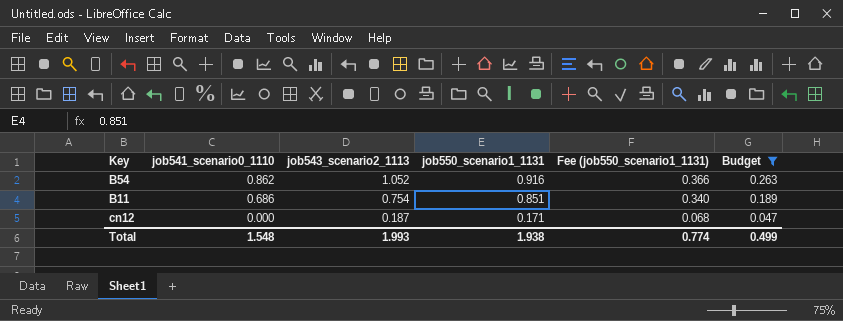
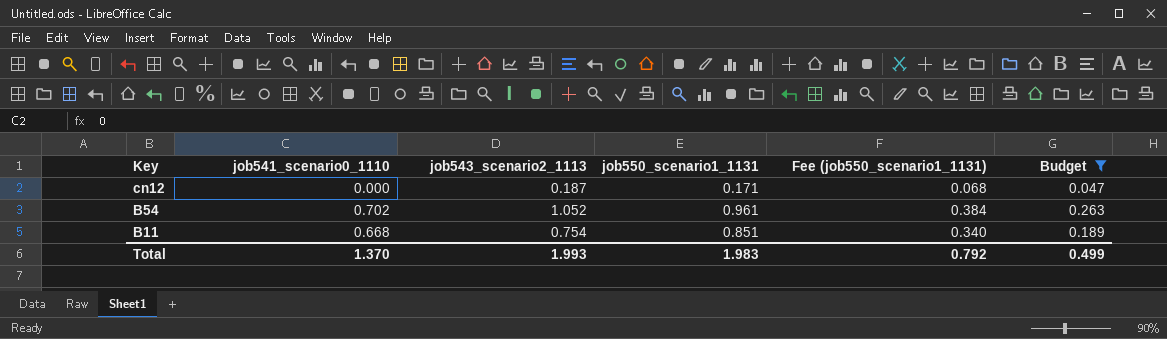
row order: job541_scenario0_1110 descending -> Key descending
B54 | job541_scenario0_1110: 0.862 -> 0.702
B54 | job550_scenario1_1131: 0.916 -> 0.961
B54 | Fee (job550_scenario1_1131): 0.366 -> 0.384
B11 | job541_scenario0_1110: 0.686 -> 0.668
Total | job541_scenario0_1110: 1.548 -> 1.370
Total | job550_scenario1_1131: 1.938 -> 1.983
Total | Fee (job550_scenario1_1131): 0.774 -> 0.792

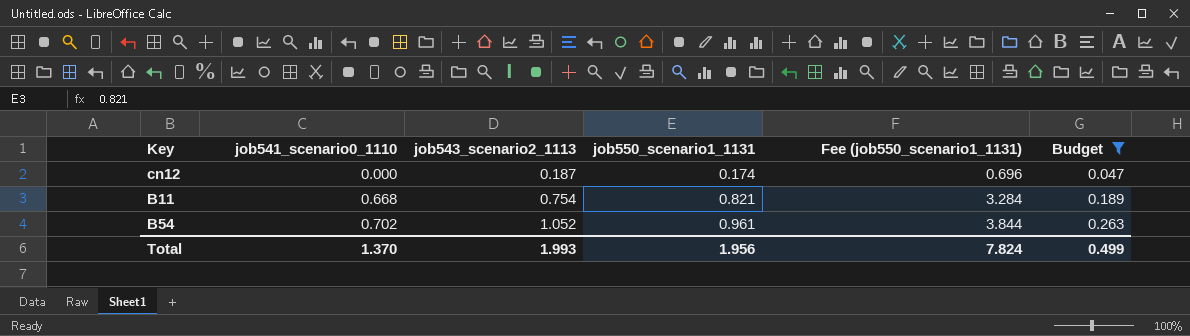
row order: Key descending -> job541_scenario0_1110 ascending
column Fee (job550_scenario1_1131) | formula: [job550_scenario1_1131] * 0.4 -> [job550_scenario1_1131] * 4
cn12 | job550_scenario1_1131: 0.171 -> 0.174
B11 | job550_scenario1_1131: 0.851 -> 0.821
Total | job550_scenario1_1131: 1.983 -> 1.956
Total | Fee (job550_scenario1_1131): 0.792 -> 7.824

